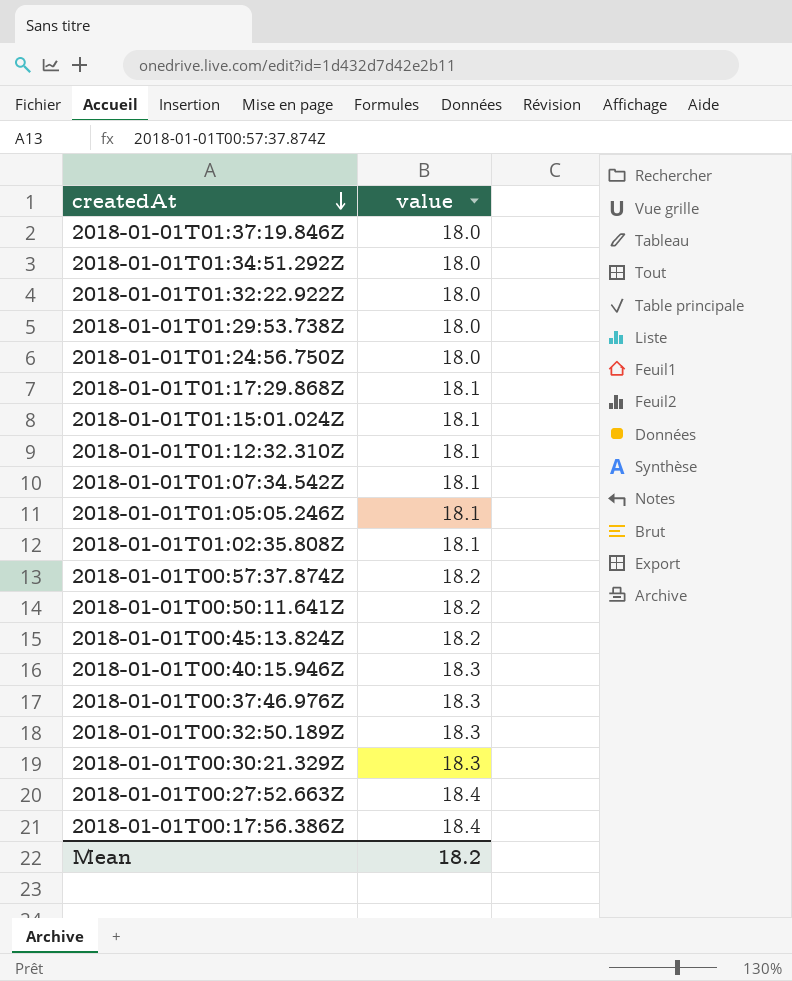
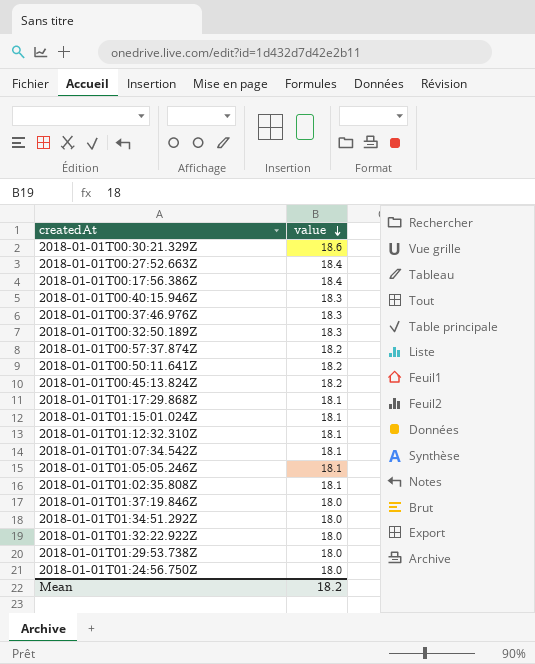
row order: createdAt descending -> value descending
2018-01-01T00:30:21.329Z | value: 18.3 -> 18.6

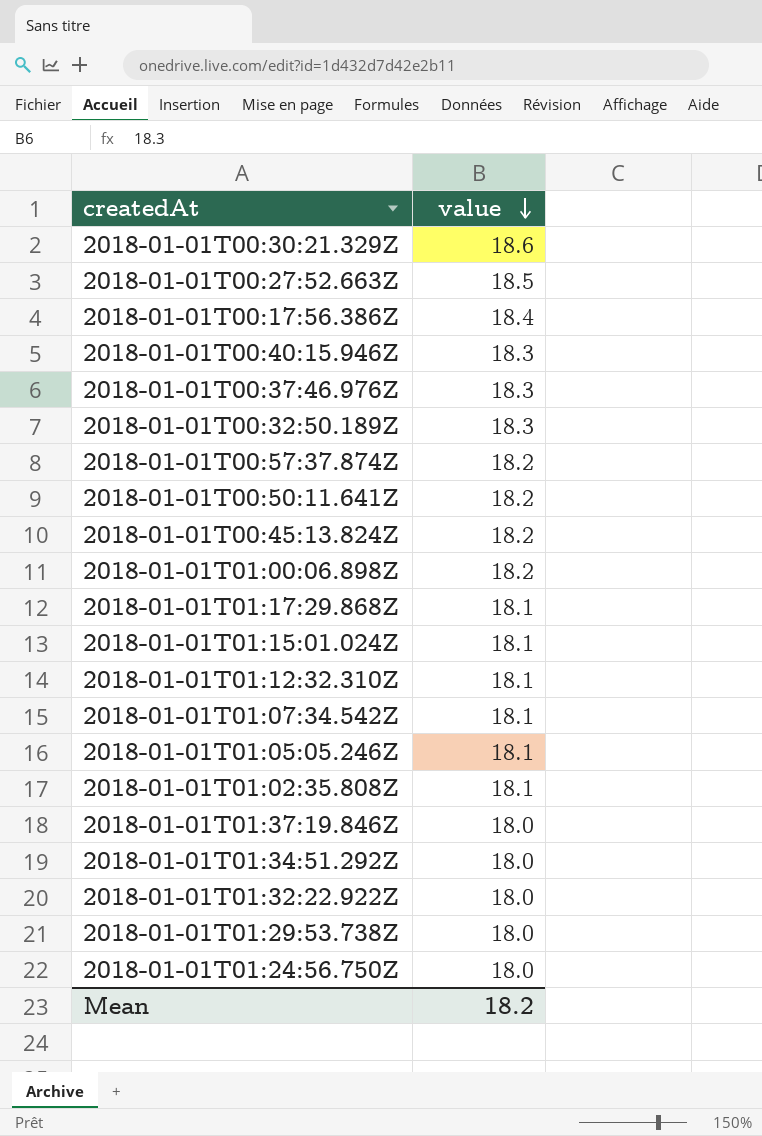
2018-01-01T00:27:52.663Z | value: 18.4 -> 18.5
row 2018-01-01T01:00:06.898Z: none -> 18.2

